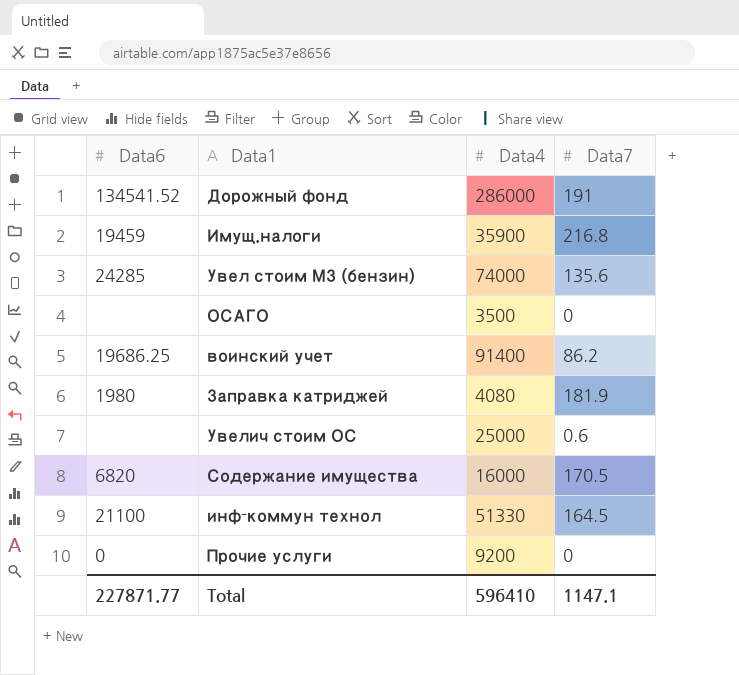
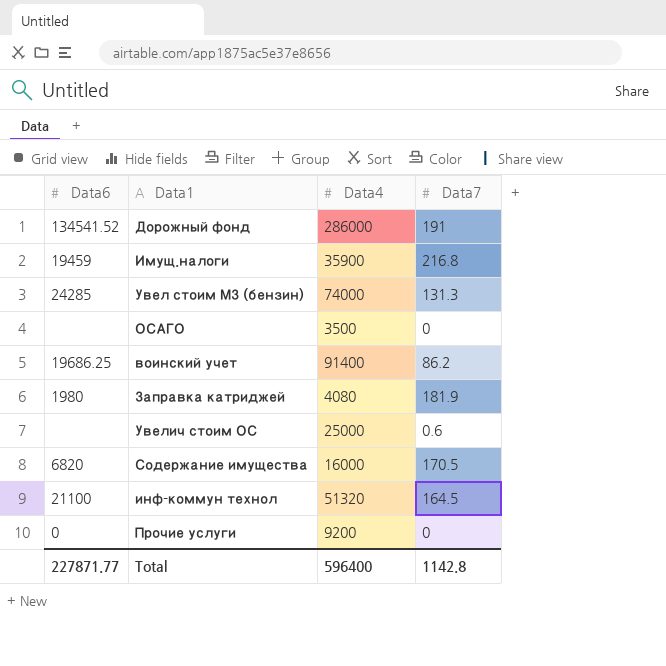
Увел стоим МЗ (бензин) | Data7: 135.6 -> 131.3
инф-коммун технол | Data4: 51330 -> 51320
Total | Data4: 596410 -> 596400
Total | Data7: 1147.1 -> 1142.8

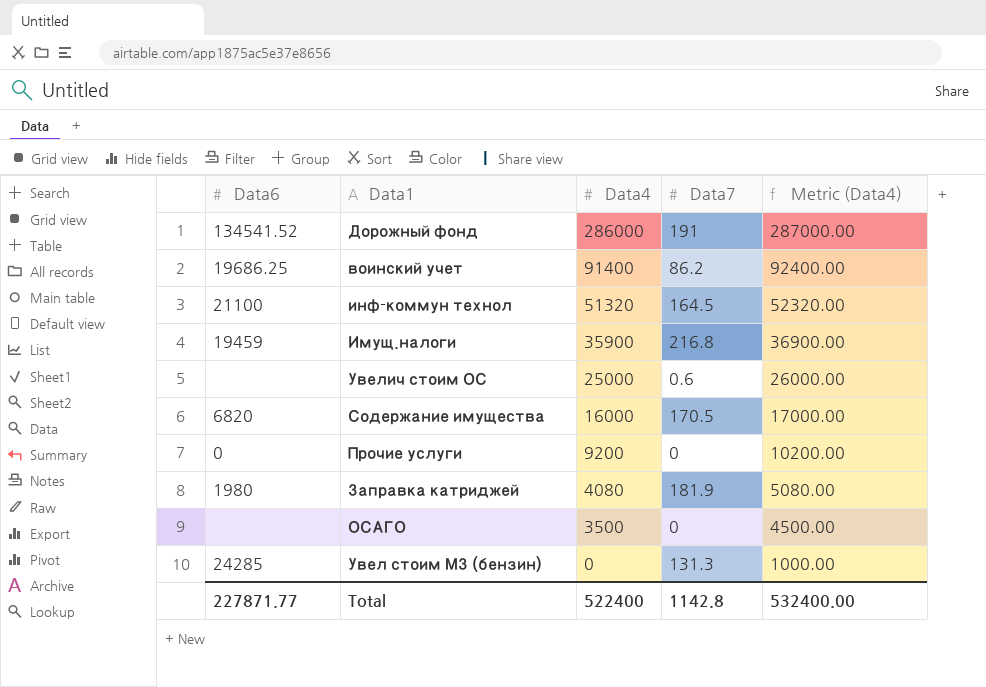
row order: none -> Data4 descending
column Metric (Data4) | formula: none -> [Data4] + 1000
Увел стоим МЗ (бензин) | Data4: 74000 -> 0
Total | Data4: 596400 -> 522400

